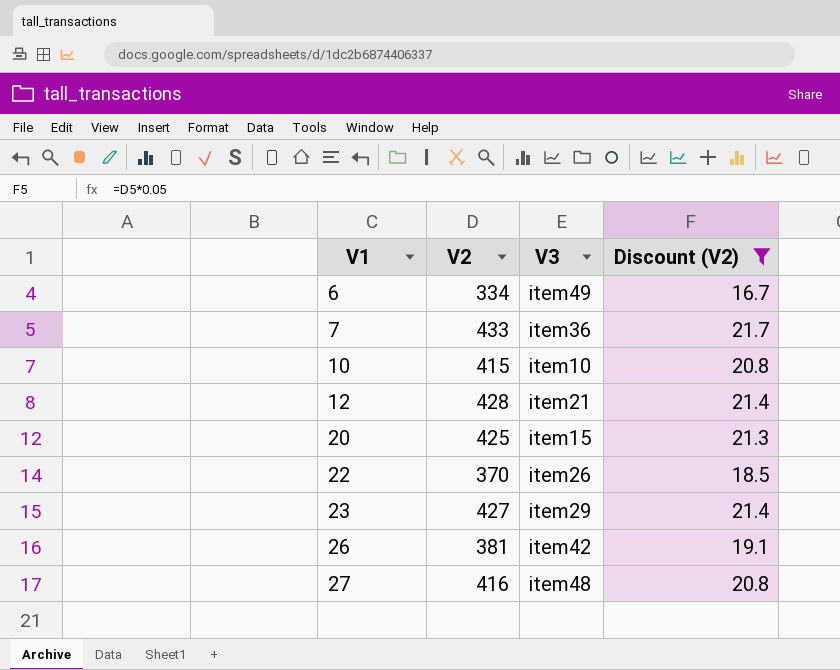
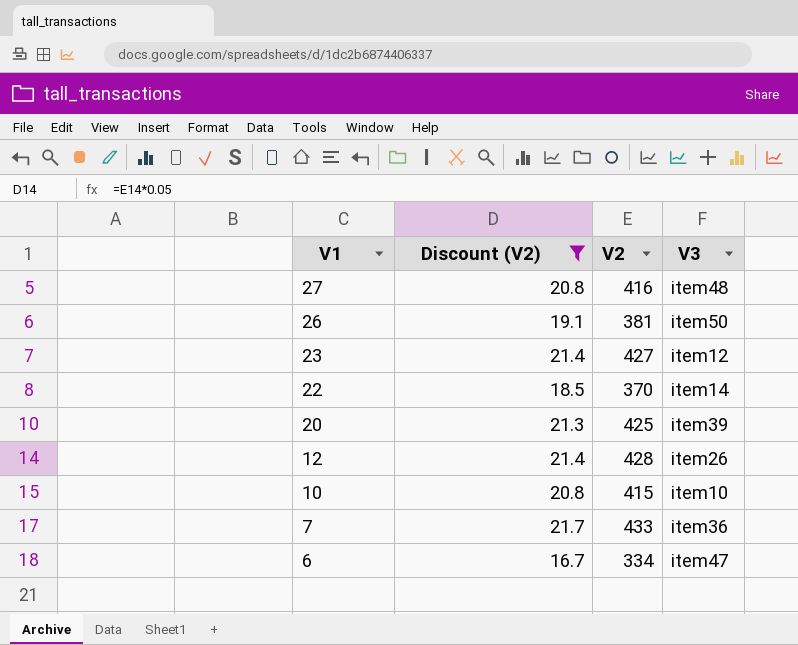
row order: V1 ascending -> V1 descending
column Discount (V2) | position: 4 -> 2
26 | V3: item42 -> item50
23 | V3: item29 -> item12
22 | V3: item26 -> item14
20 | V3: item15 -> item39
12 | V3: item21 -> item26
6 | V3: item49 -> item47

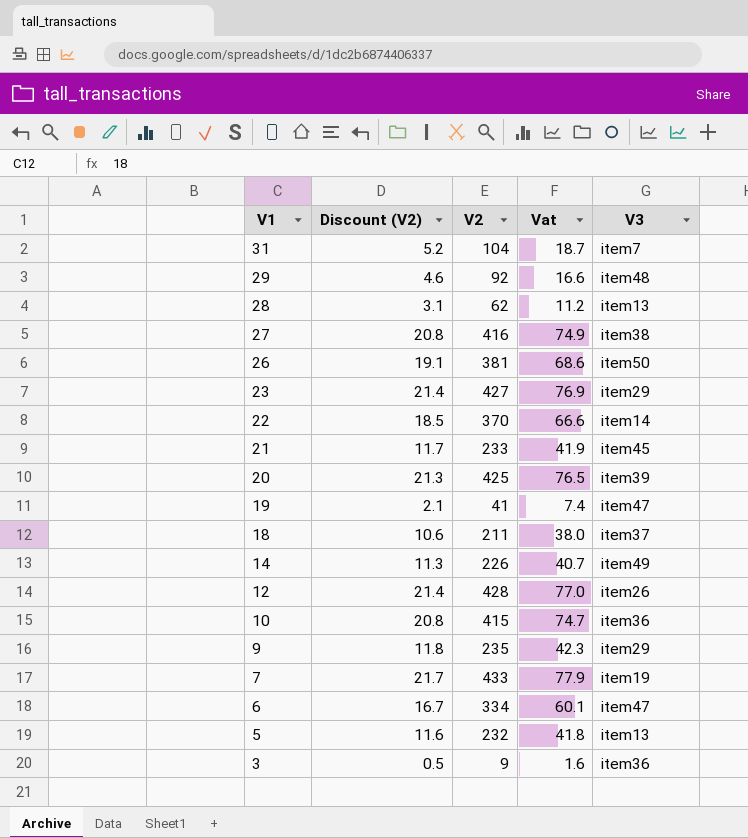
filter: Discount (V2) >= 16.7 -> none
column Vat | formula: none -> [V2] * 0.18
27 | V3: item48 -> item38
23 | V3: item12 -> item29
10 | V3: item10 -> item36
7 | V3: item36 -> item19

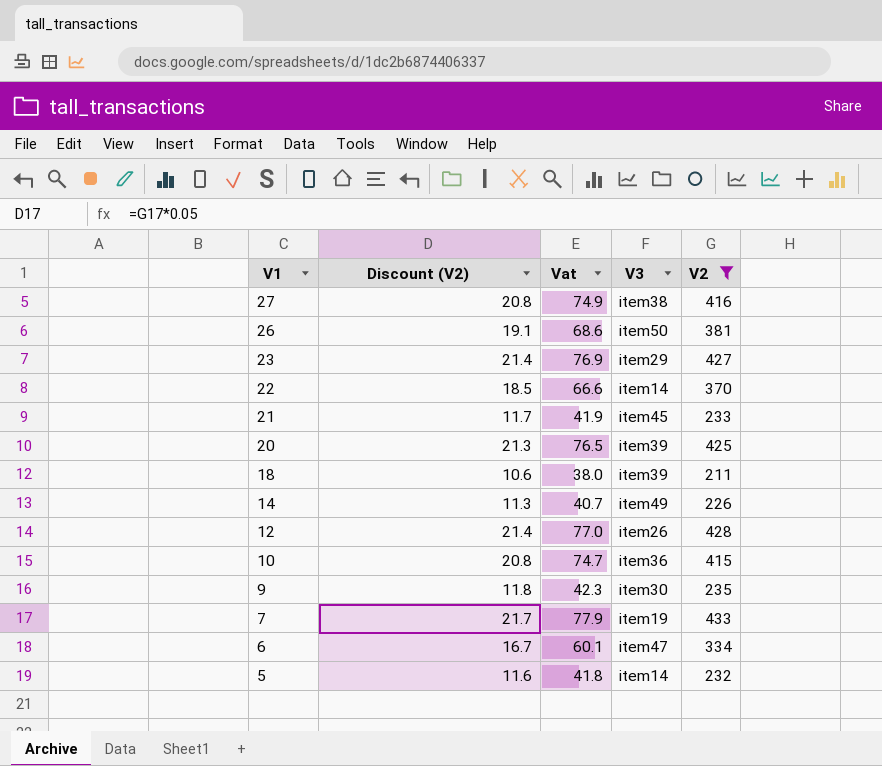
filter: none -> V2 >= 211
column V2 | position: 3 -> 5
18 | V3: item37 -> item39
9 | V3: item29 -> item30
5 | V3: item13 -> item14

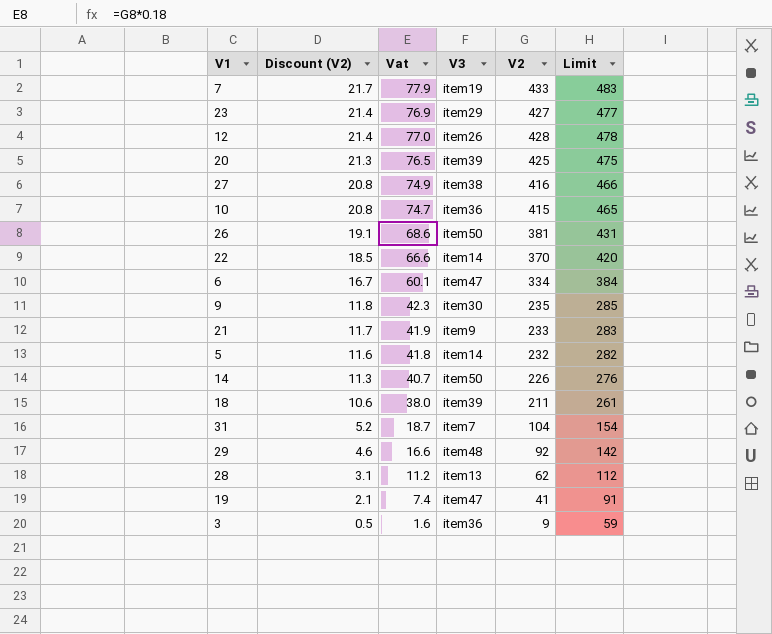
filter: V2 >= 211 -> none
row order: V1 descending -> Discount (V2) descending
column Limit | formula: none -> [V2] + 50
21 | V3: item45 -> item9
14 | V3: item49 -> item50

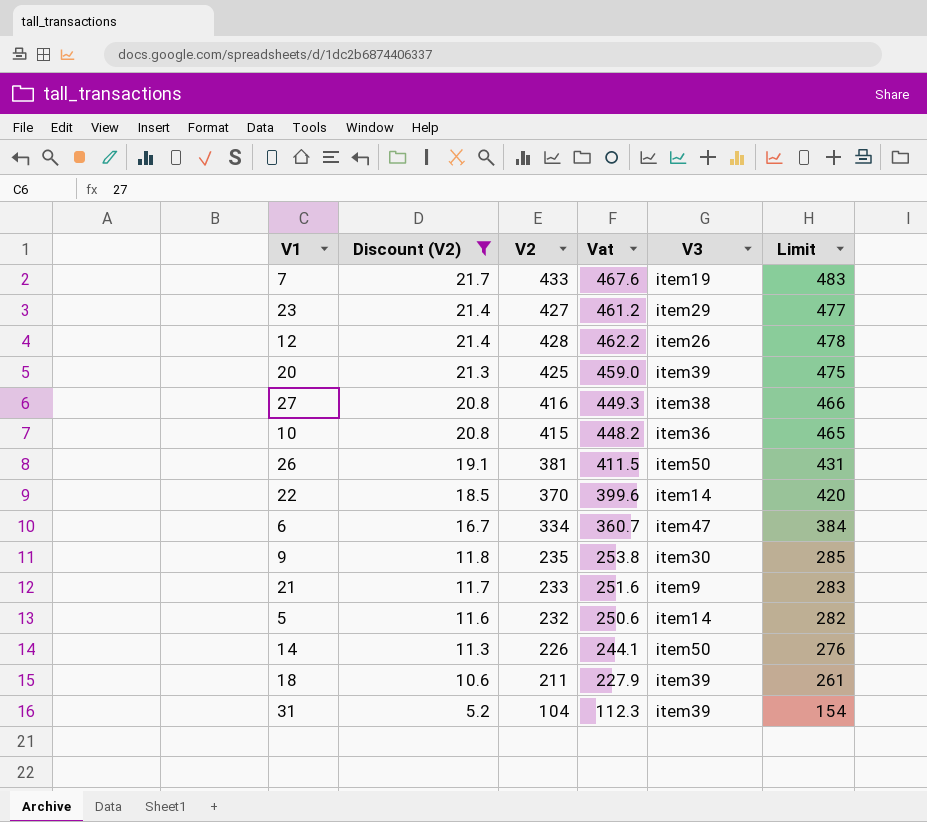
filter: none -> Discount (V2) >= 5.2
column V2 | position: 5 -> 3
column Vat | formula: [V2] * 0.18 -> [V2] * 1.08
31 | V3: item7 -> item39

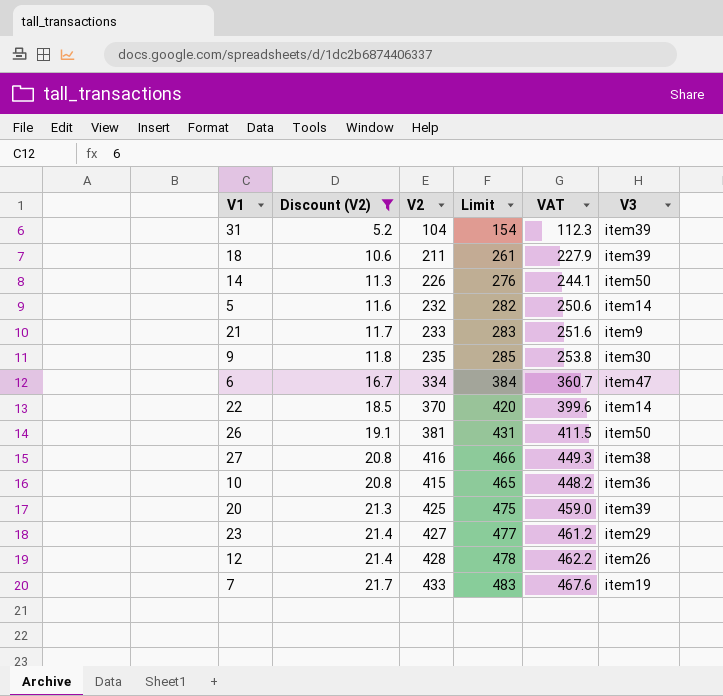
row order: Discount (V2) descending -> Discount (V2) ascending
column Limit | position: 6 -> 4
column name: Vat -> VAT

